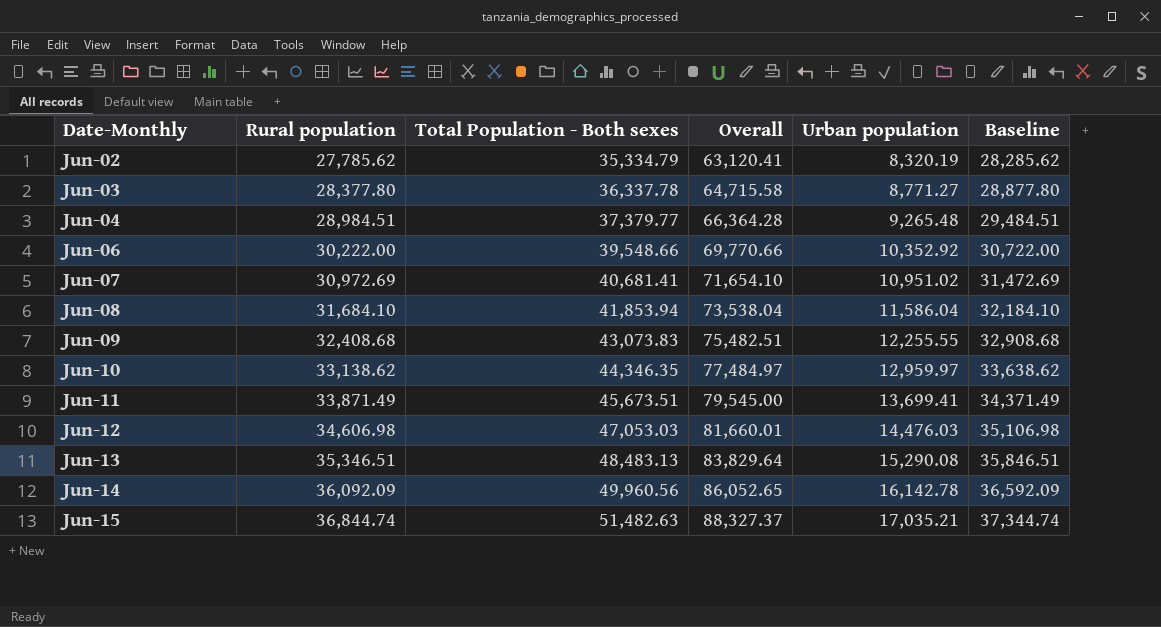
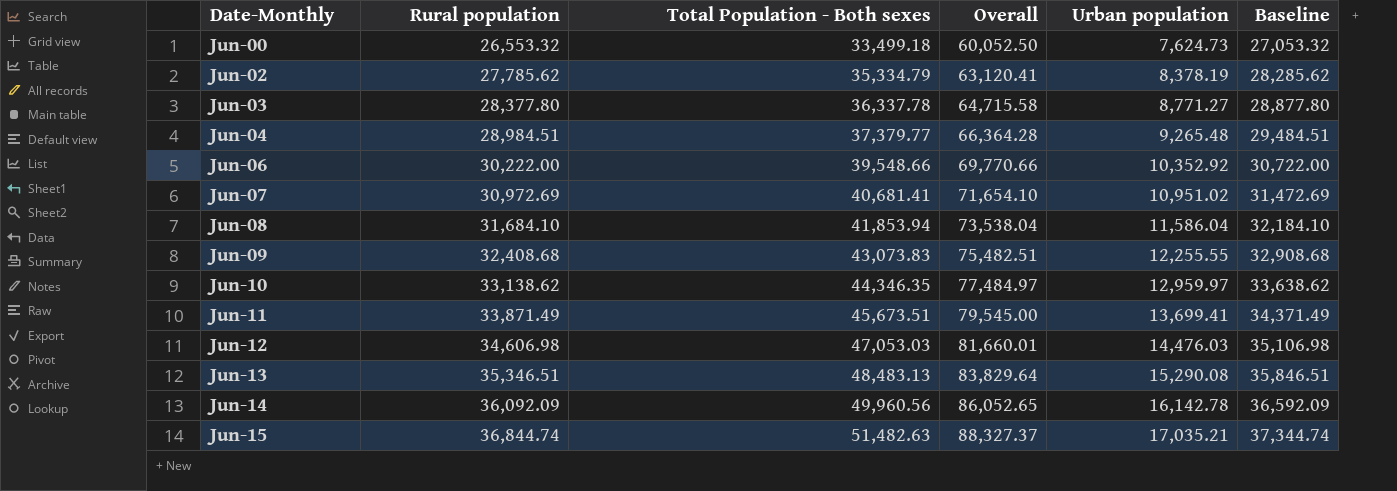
row Jun-00: none -> 26,553.32 | 33,499.18 | 60,052.50 | 7,624.73 | 27,053.32
Jun-02 | Urban population: 8,320.19 -> 8,378.19

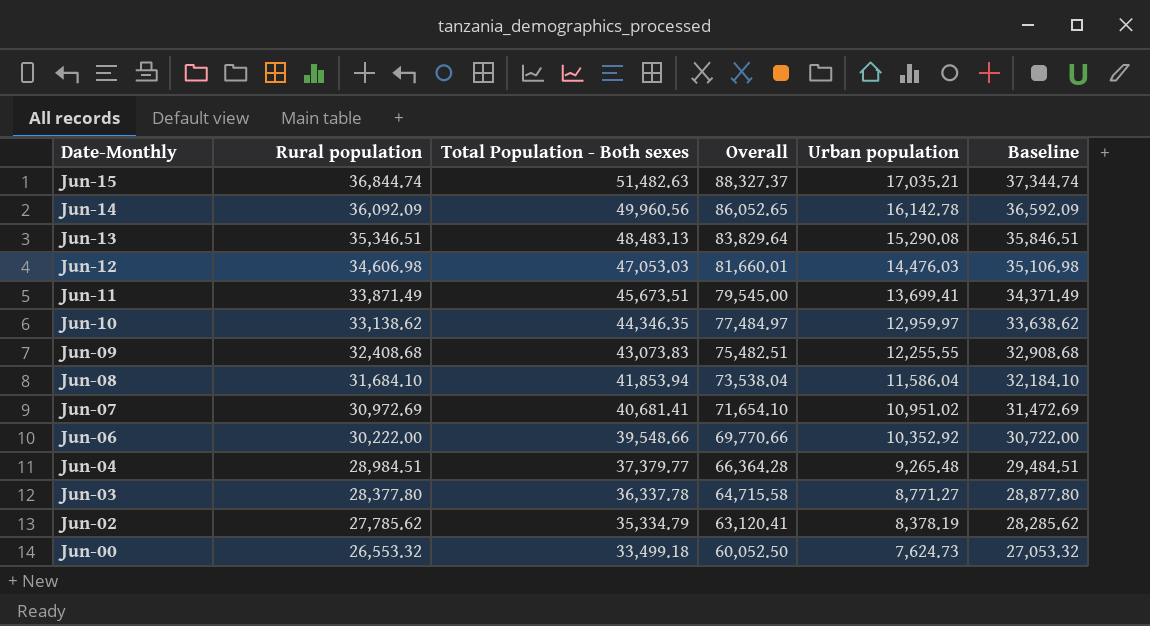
row order: Date-Monthly ascending -> Date-Monthly descending

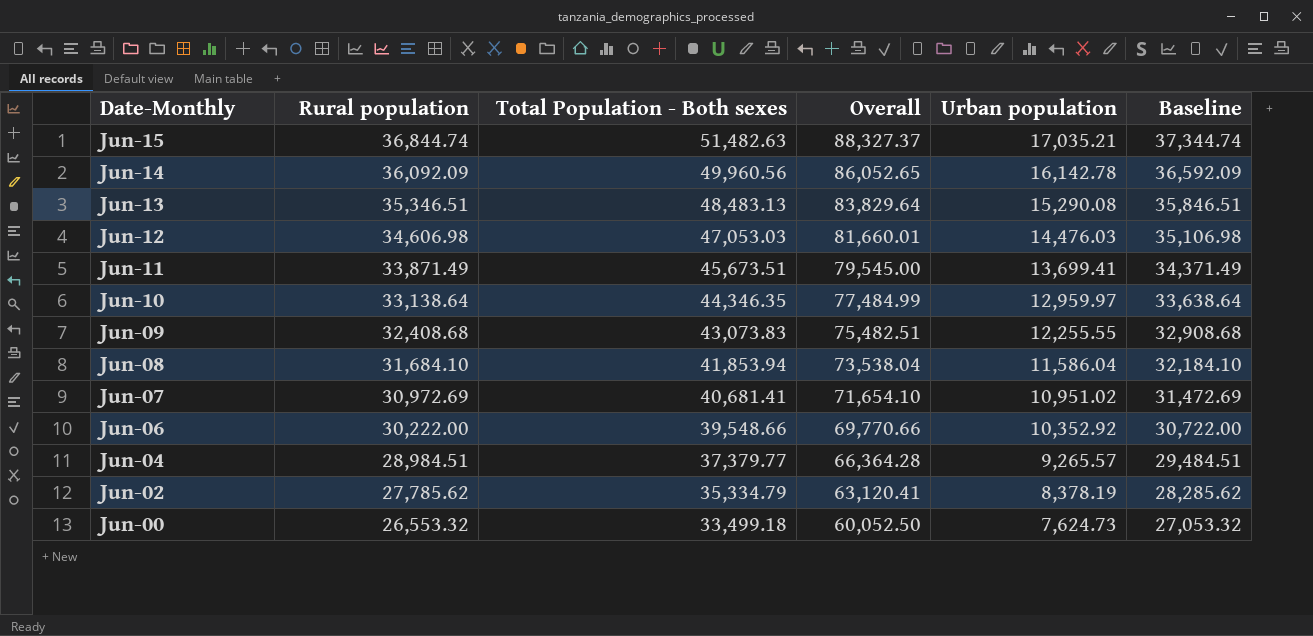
row Jun-03: 28,377.80 | 36,337.78 | 64,715.58 | 8,771.27 | 28,877.80 -> none
Jun-10 | Rural population: 33,138.62 -> 33,138.64
Jun-10 | Overall: 77,484.97 -> 77,484.99
Jun-10 | Baseline: 33,638.62 -> 33,638.64
Jun-04 | Urban population: 9,265.48 -> 9,265.57

